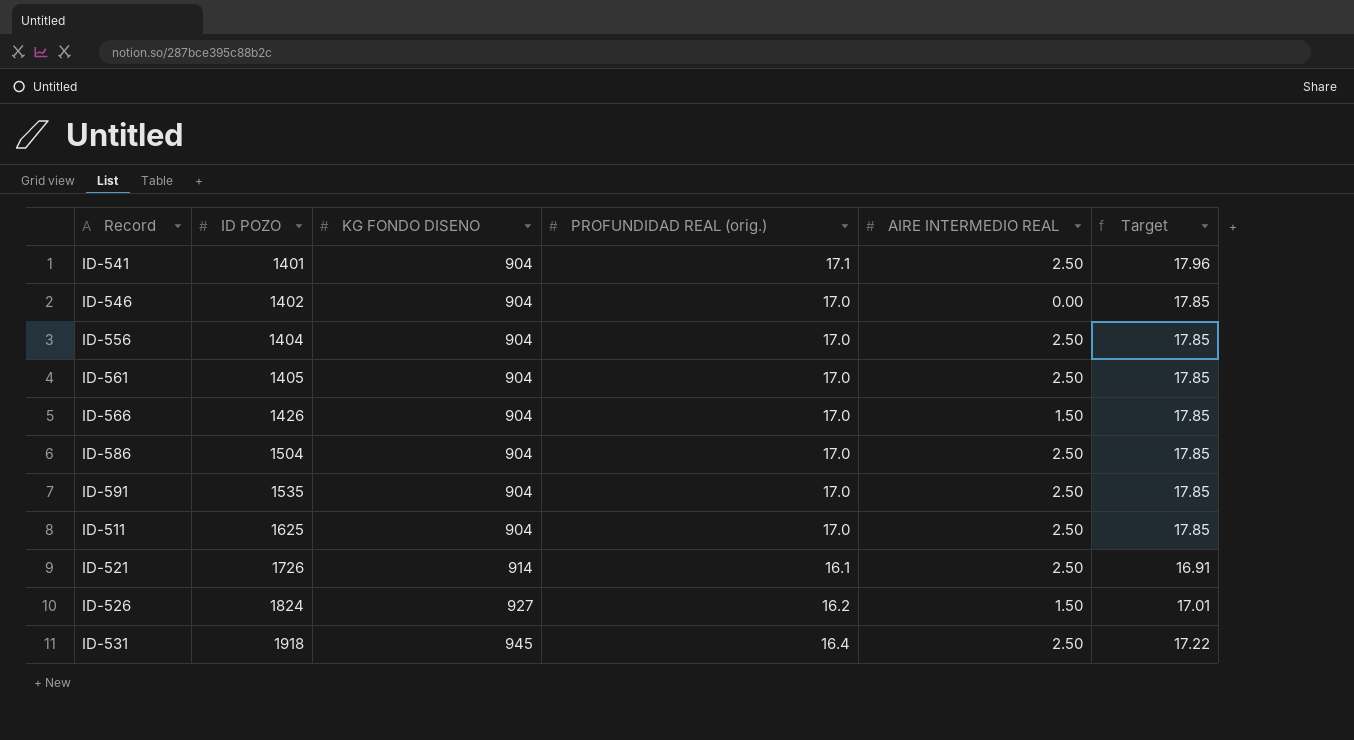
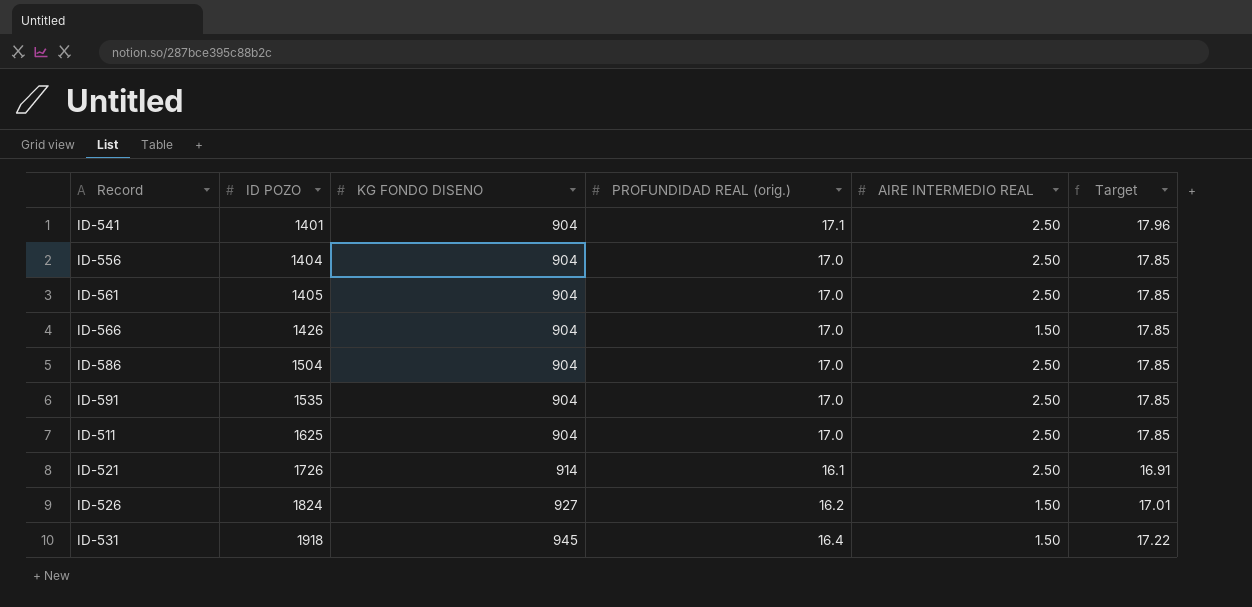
row ID-546: 1402 | 904 | 17.0 | 0.00 | 17.85 -> none
ID-531 | AIRE INTERMEDIO REAL: 2.50 -> 1.50

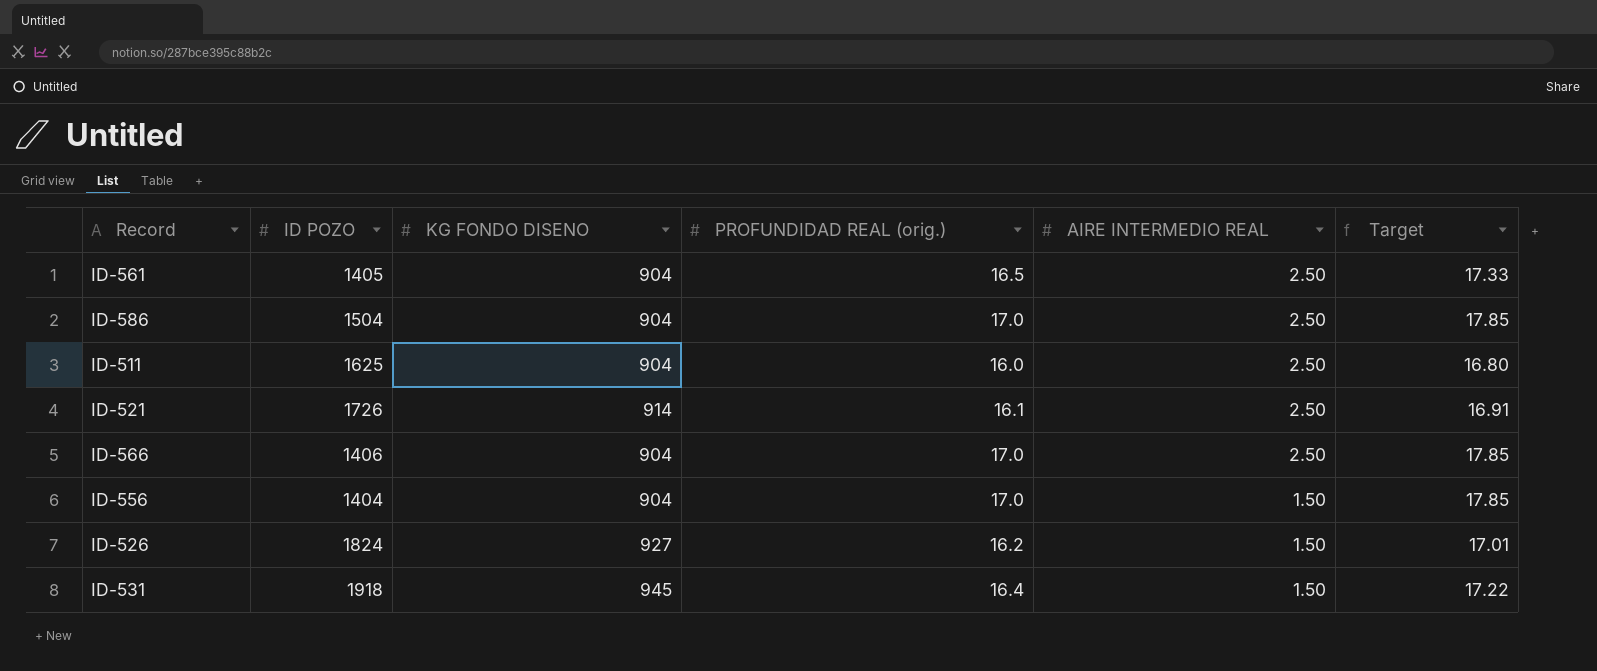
row order: ID POZO ascending -> AIRE INTERMEDIO REAL descending
row ID-541: 1401 | 904 | 17.1 | 2.50 | 17.96 -> none
row ID-591: 1535 | 904 | 17.0 | 2.50 | 17.85 -> none
ID-561 | PROFUNDIDAD REAL (orig.): 17.0 -> 16.5
ID-561 | Target: 17.85 -> 17.33
ID-511 | PROFUNDIDAD REAL (orig.): 17.0 -> 16.0
ID-511 | Target: 17.85 -> 16.80
ID-566 | ID POZO: 1426 -> 1406
ID-566 | AIRE INTERMEDIO REAL: 1.50 -> 2.50
ID-556 | AIRE INTERMEDIO REAL: 2.50 -> 1.50

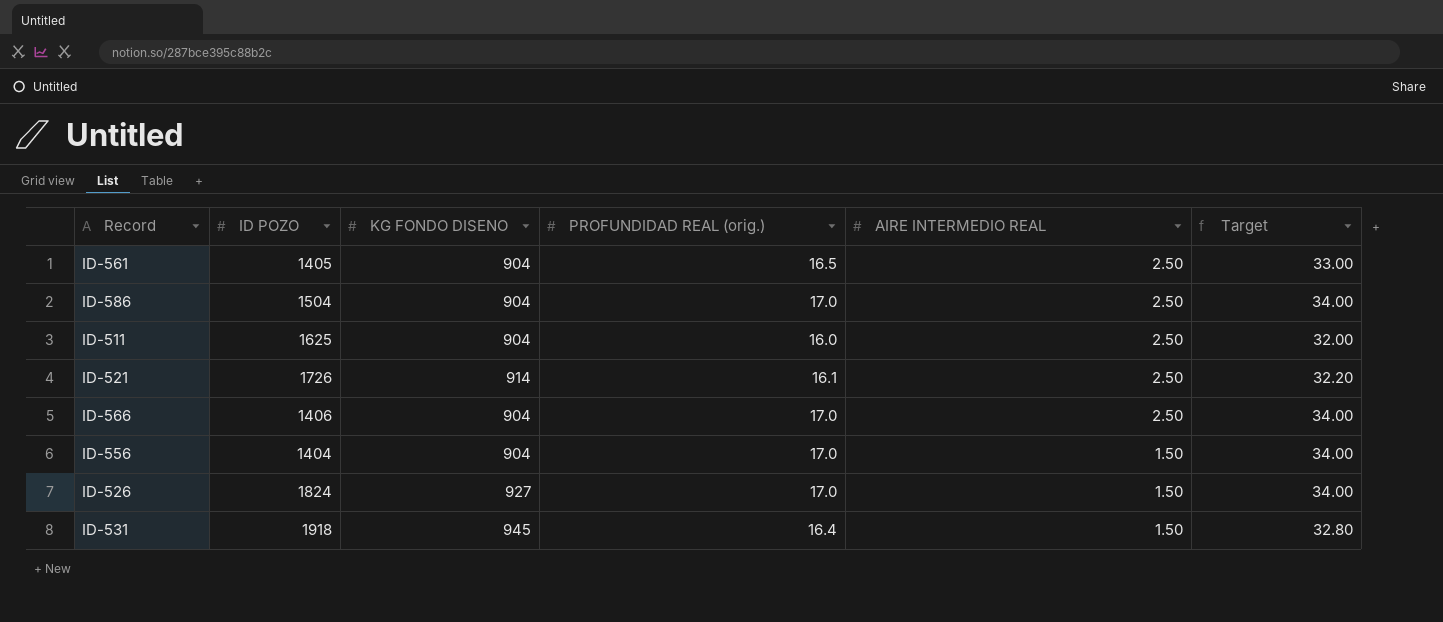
column Target | formula: [PROFUNDIDAD REAL (orig.)] * 1.05 -> [PROFUNDIDAD REAL (orig.)] * 2
ID-526 | PROFUNDIDAD REAL (orig.): 16.2 -> 17.0

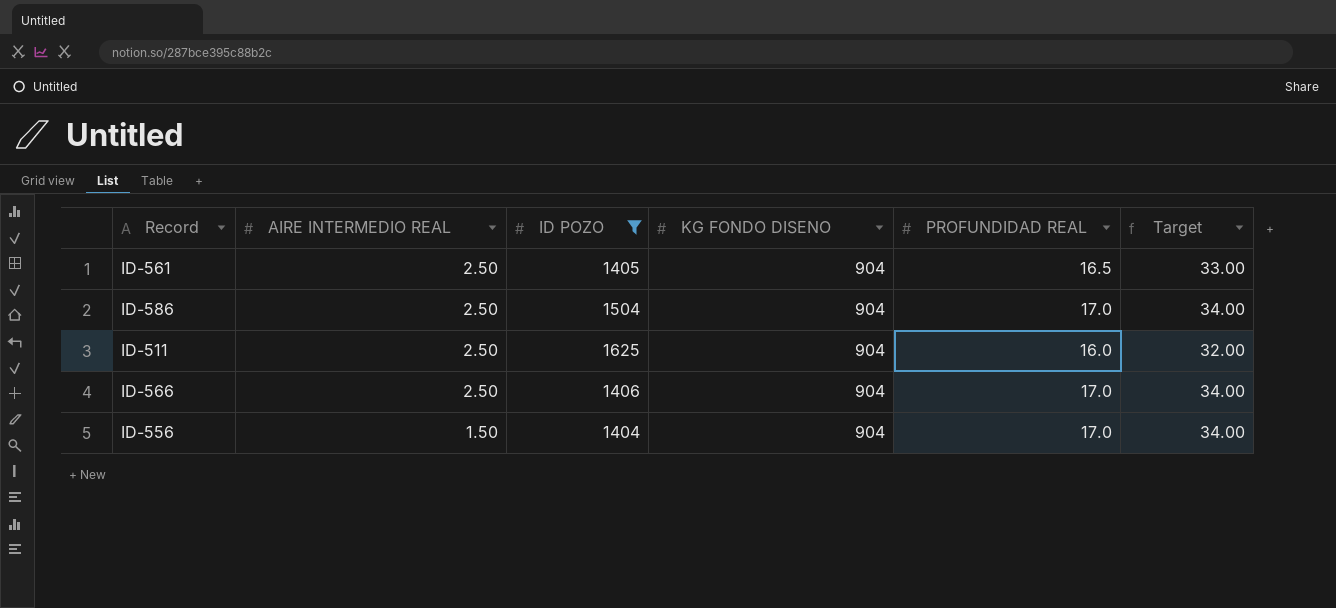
filter: none -> ID POZO <= 1625
column AIRE INTERMEDIO REAL | position: 5 -> 2
column name: PROFUNDIDAD REAL (orig.) -> PROFUNDIDAD REAL

